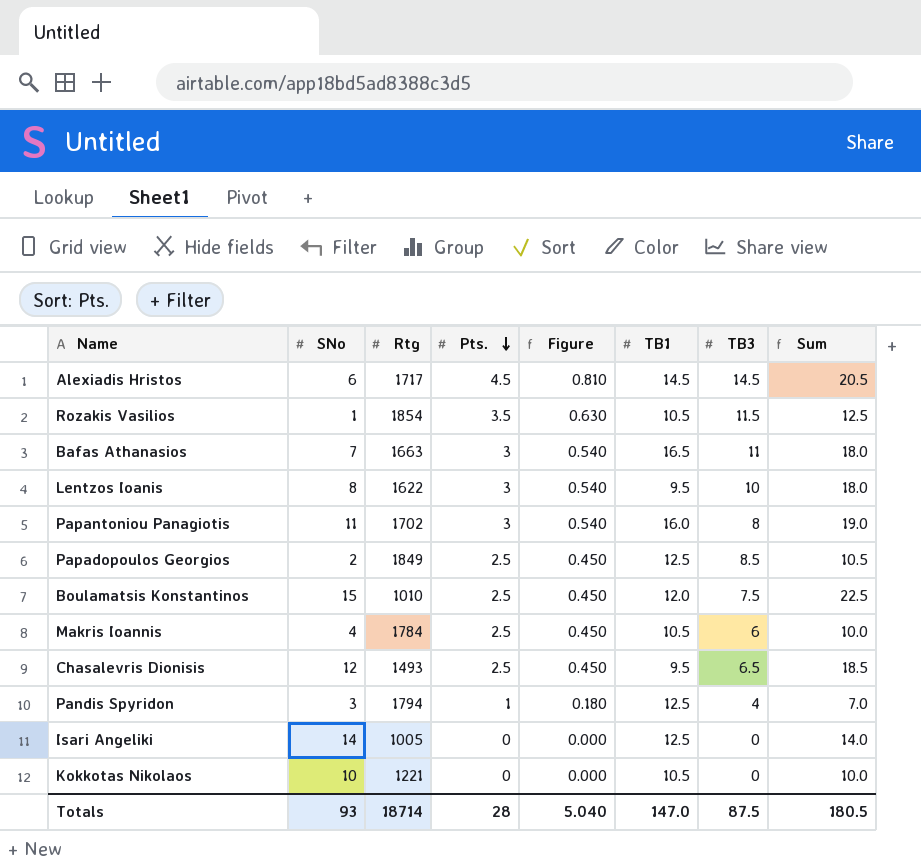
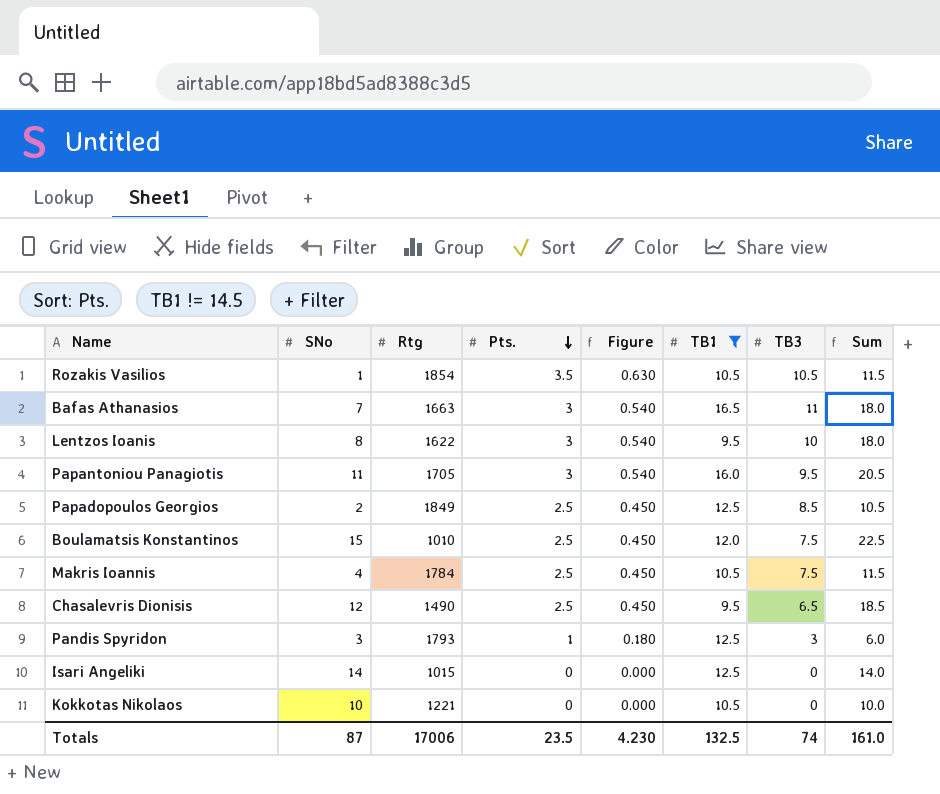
filter: none -> TB1 != 14.5
Rozakis Vasilios | TB3: 11.5 -> 10.5
Rozakis Vasilios | Sum: 12.5 -> 11.5
Papantoniou Panagiotis | Rtg: 1702 -> 1705
Papantoniou Panagiotis | TB3: 8 -> 9.5
Papantoniou Panagiotis | Sum: 19.0 -> 20.5
Makris Ioannis | TB3: 6 -> 7.5
Makris Ioannis | Sum: 10.0 -> 11.5
Chasalevris Dionisis | Rtg: 1493 -> 1490
Pandis Spyridon | Rtg: 1794 -> 1793
Pandis Spyridon | TB3: 4 -> 3
Pandis Spyridon | Sum: 7.0 -> 6.0
Isari Angeliki | Rtg: 1005 -> 1015
Totals | SNo: 93 -> 87
Totals | Rtg: 18714 -> 17006
Totals | Pts.: 28 -> 23.5
Totals | Figure: 5.040 -> 4.230
Totals | TB1: 147.0 -> 132.5
Totals | TB3: 87.5 -> 74
Totals | Sum: 180.5 -> 161.0

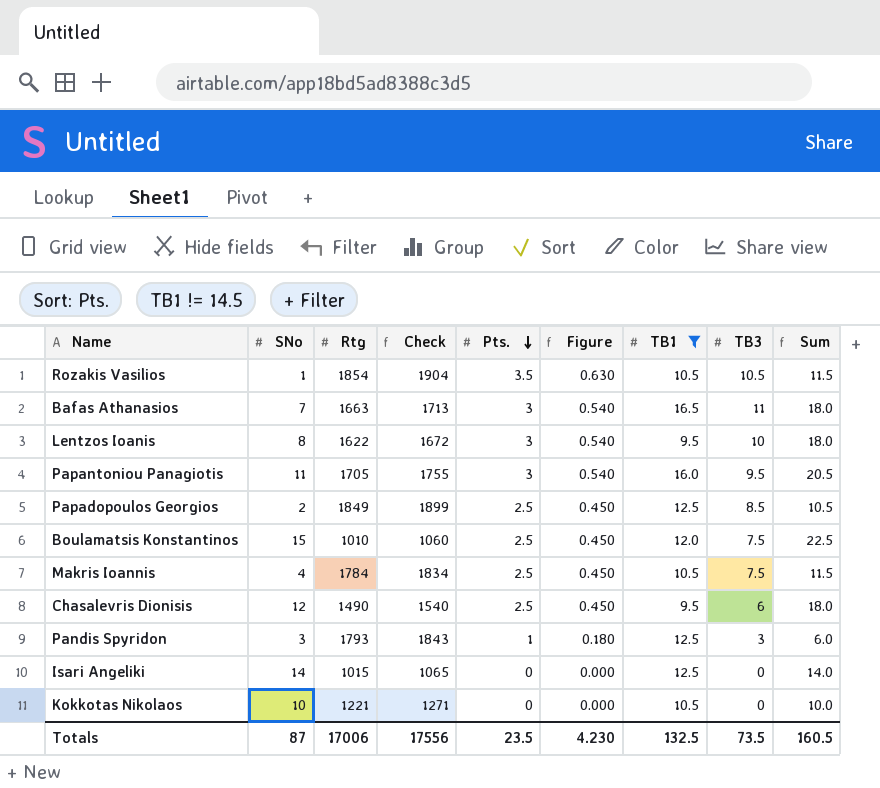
column Check | formula: none -> [Rtg] + 50
Chasalevris Dionisis | TB3: 6.5 -> 6
Chasalevris Dionisis | Sum: 18.5 -> 18.0
Totals | TB3: 74 -> 73.5
Totals | Sum: 161.0 -> 160.5

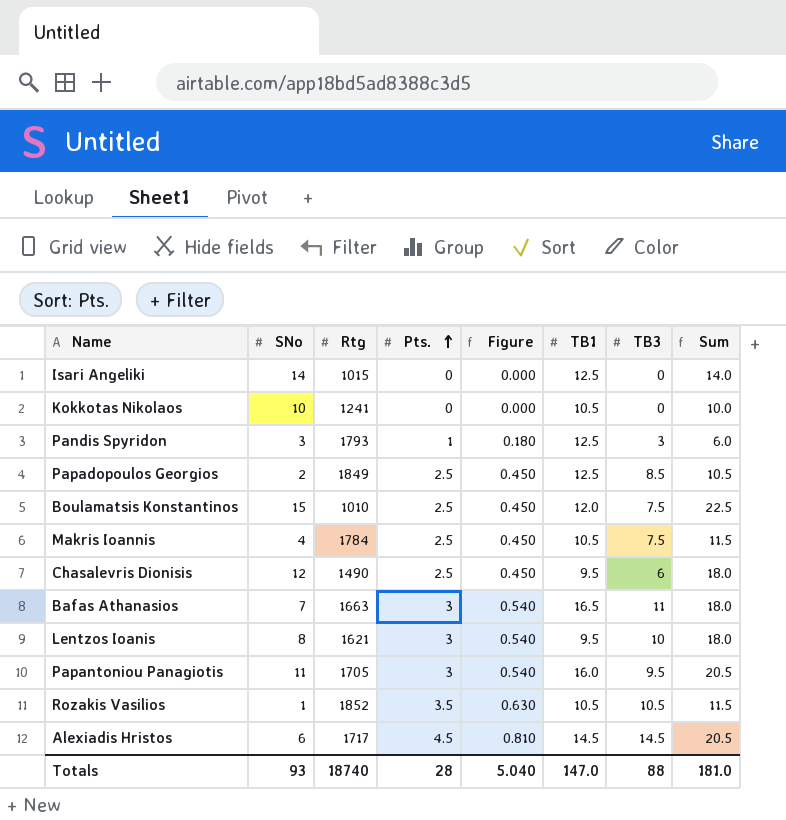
filter: TB1 != 14.5 -> none
row order: Pts. descending -> Pts. ascending
column Check | formula: [Rtg] + 50 -> none
Kokkotas Nikolaos | Rtg: 1221 -> 1241
Lentzos Ioanis | Rtg: 1622 -> 1621
Rozakis Vasilios | Rtg: 1854 -> 1852
Totals | SNo: 87 -> 93
Totals | Rtg: 17006 -> 18740
Totals | Pts.: 23.5 -> 28
Totals | Figure: 4.230 -> 5.040
Totals | TB1: 132.5 -> 147.0
Totals | TB3: 73.5 -> 88
Totals | Sum: 160.5 -> 181.0

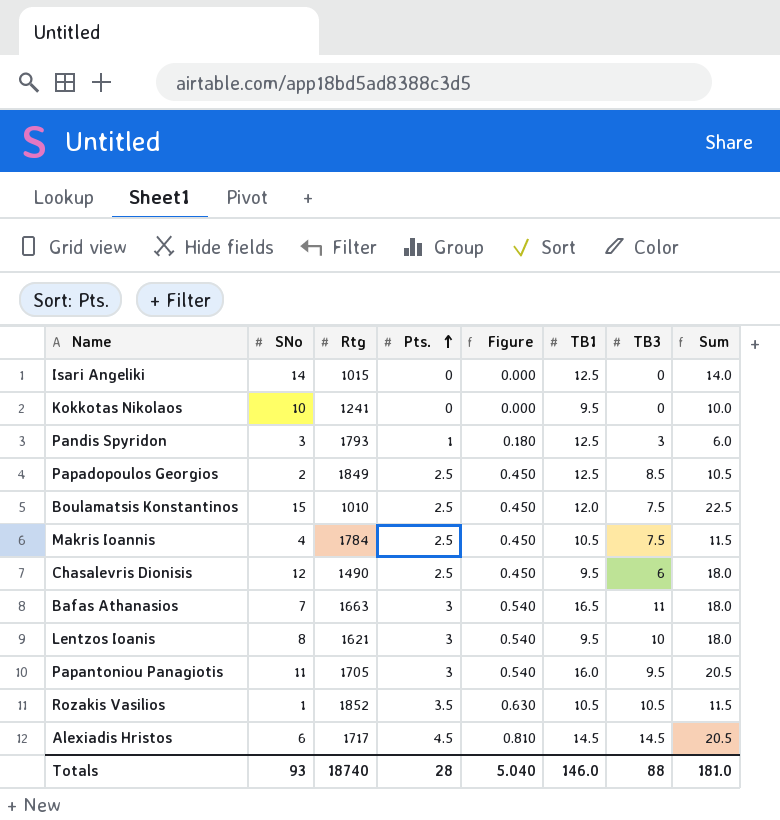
Kokkotas Nikolaos | TB1: 10.5 -> 9.5
Totals | TB1: 147.0 -> 146.0

